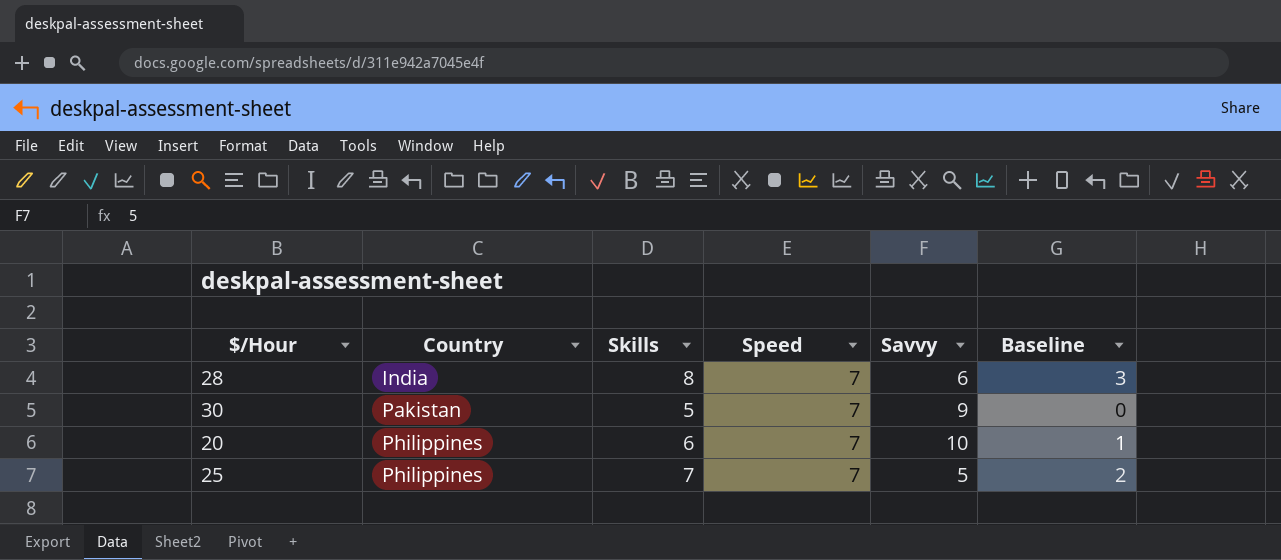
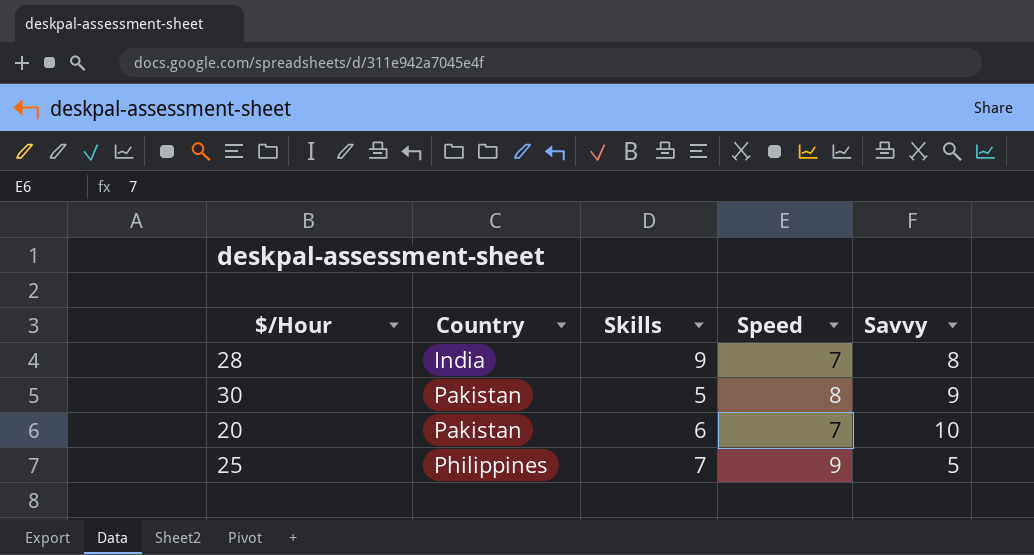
column Baseline | formula: [Skills] - 5 -> none
28 | Skills: 8 -> 9
28 | Savvy: 6 -> 8
30 | Speed: 7 -> 8
20 | Country: Philippines -> Pakistan
25 | Speed: 7 -> 9

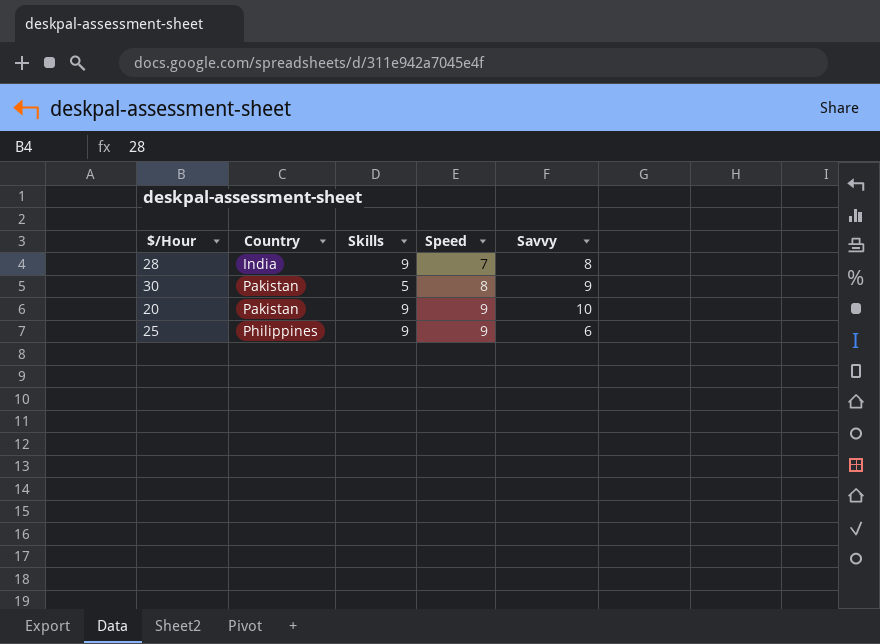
20 | Skills: 6 -> 9
20 | Speed: 7 -> 9
25 | Skills: 7 -> 9
25 | Savvy: 5 -> 6

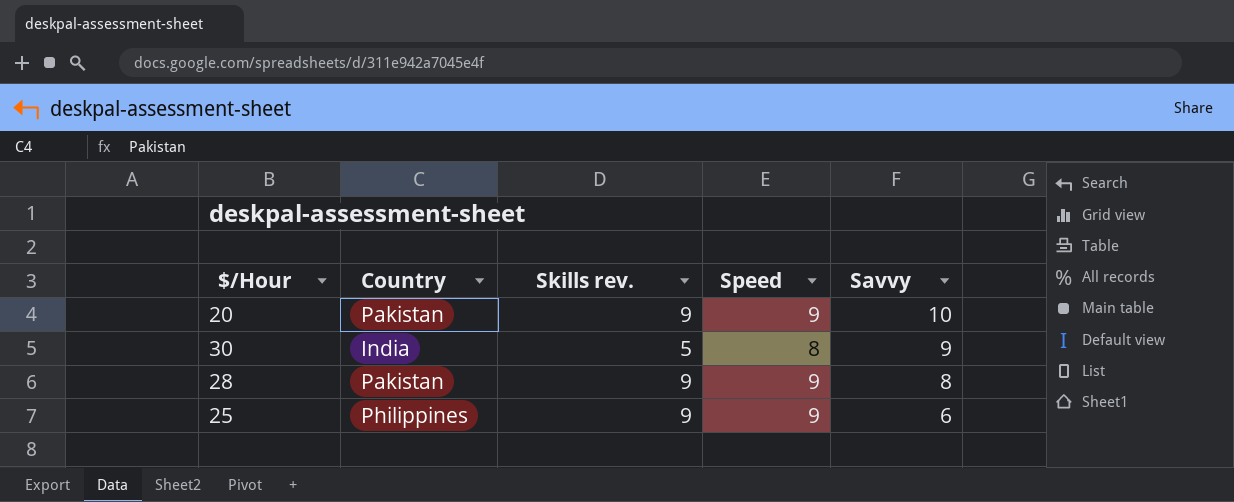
row order: Country ascending -> Savvy descending
column name: Skills -> Skills rev.
30 | Country: Pakistan -> India
28 | Country: India -> Pakistan
28 | Speed: 7 -> 9

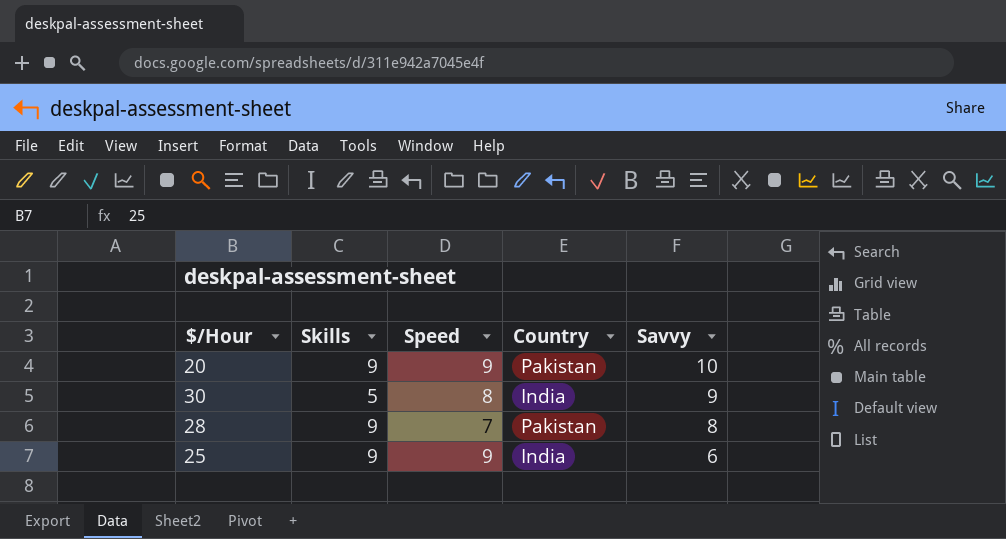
column name: Skills rev. -> Skills
column Country | position: 2 -> 4
28 | Speed: 9 -> 7
25 | Country: Philippines -> India

